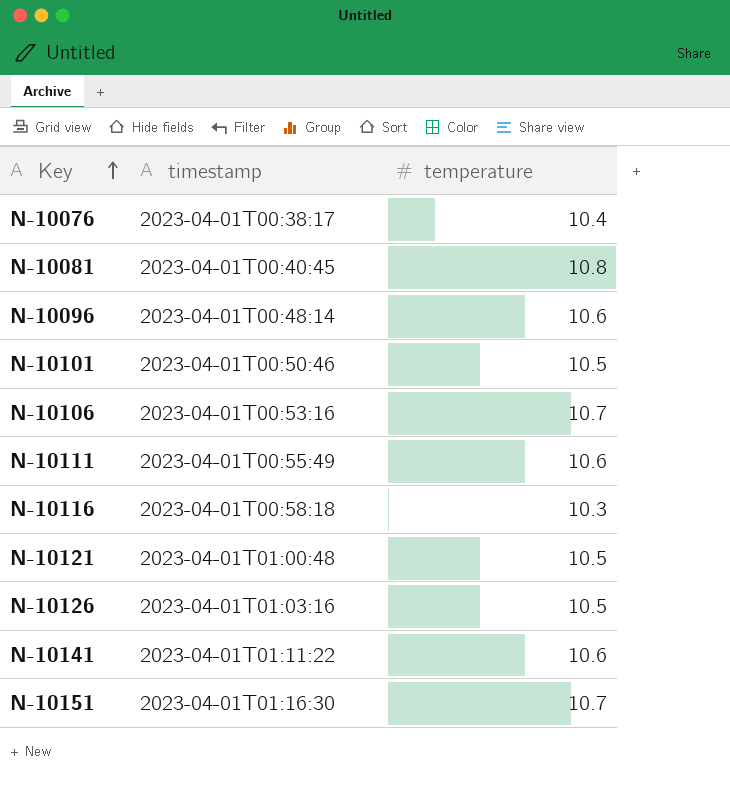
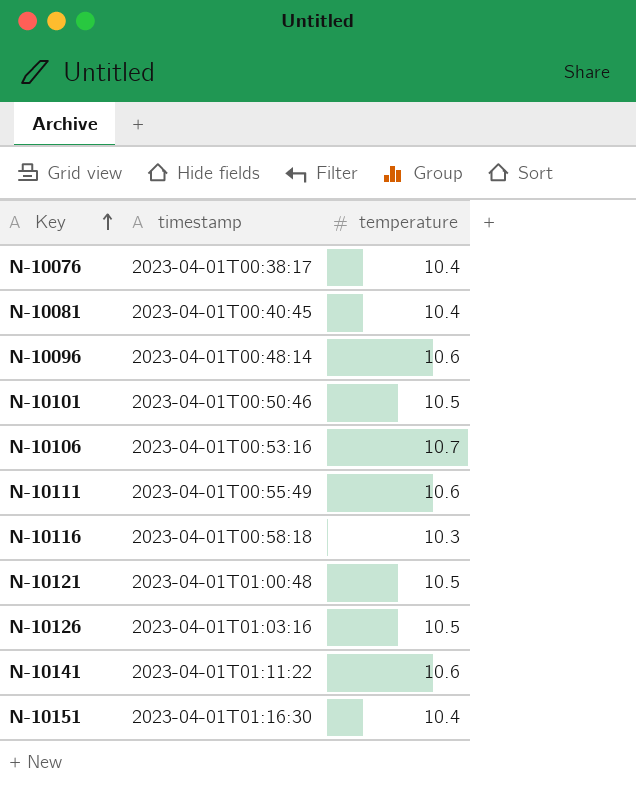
N-10081 | temperature: 10.8 -> 10.4
N-10151 | temperature: 10.7 -> 10.4

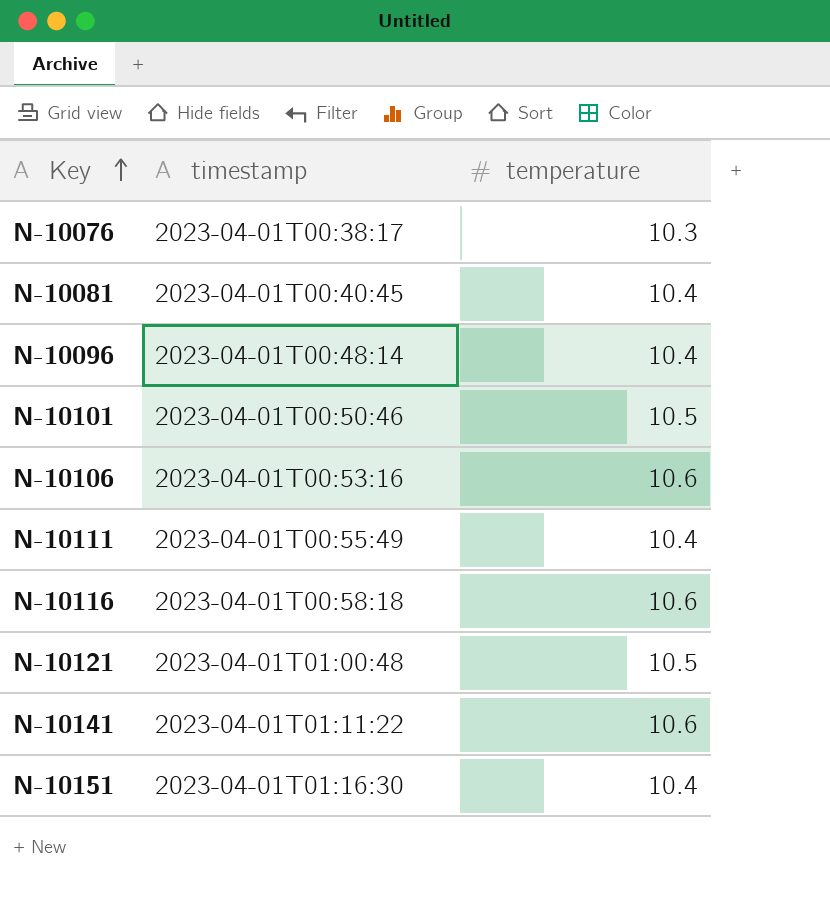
row N-10126: 2023-04-01T01:03:16 | 10.5 -> none
N-10076 | temperature: 10.4 -> 10.3
N-10096 | temperature: 10.6 -> 10.4
N-10106 | temperature: 10.7 -> 10.6
N-10111 | temperature: 10.6 -> 10.4
N-10116 | temperature: 10.3 -> 10.6

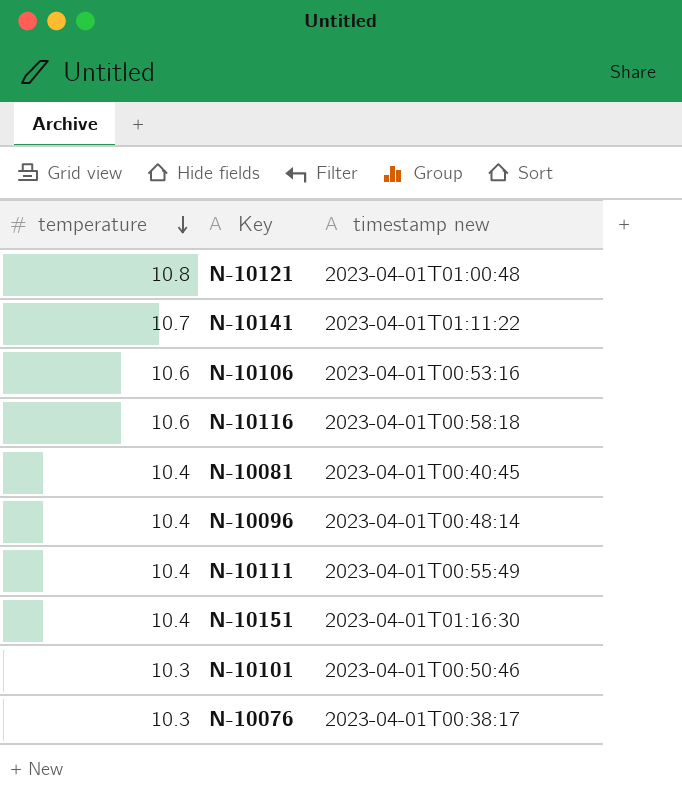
row order: Key ascending -> temperature descending
column temperature | position: 3 -> 1
column name: timestamp -> timestamp new
N-10121 | temperature: 10.5 -> 10.8
N-10141 | temperature: 10.6 -> 10.7
N-10101 | temperature: 10.5 -> 10.3

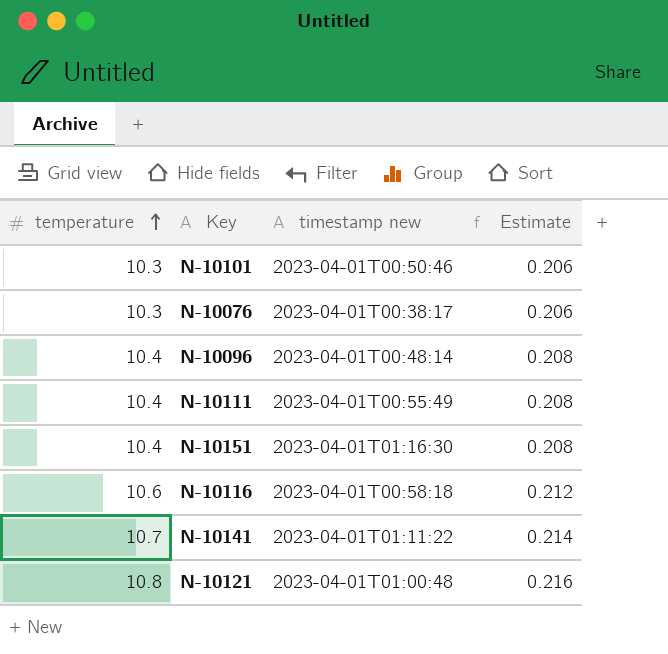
row order: temperature descending -> temperature ascending
column Estimate | formula: none -> [temperature] * 0.02
row N-10106: 10.6 | 2023-04-01T00:53:16 -> none
row N-10081: 10.4 | 2023-04-01T00:40:45 -> none

